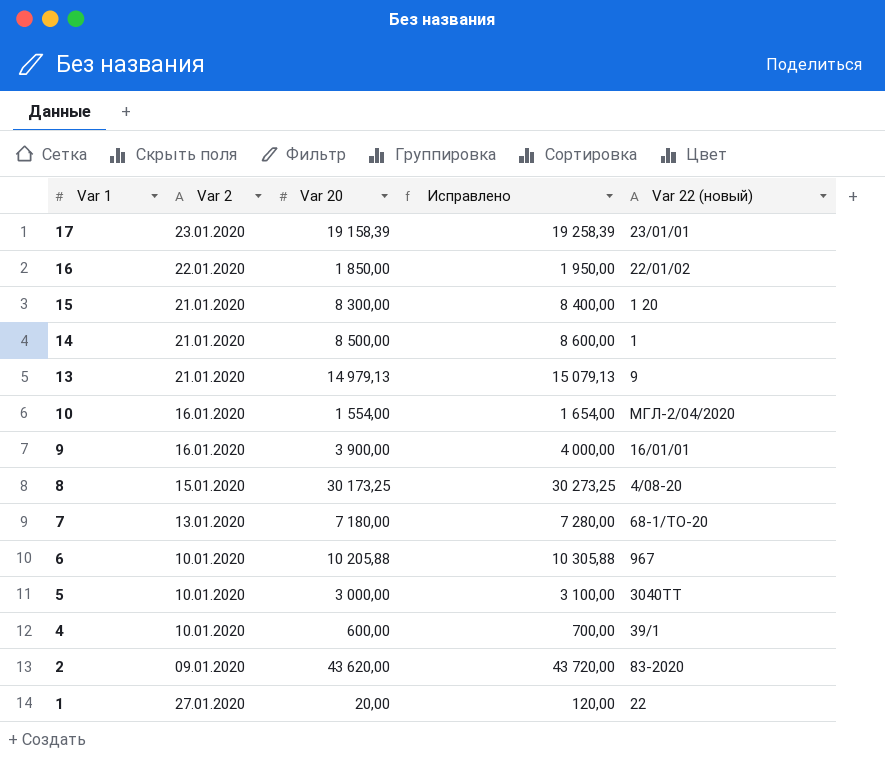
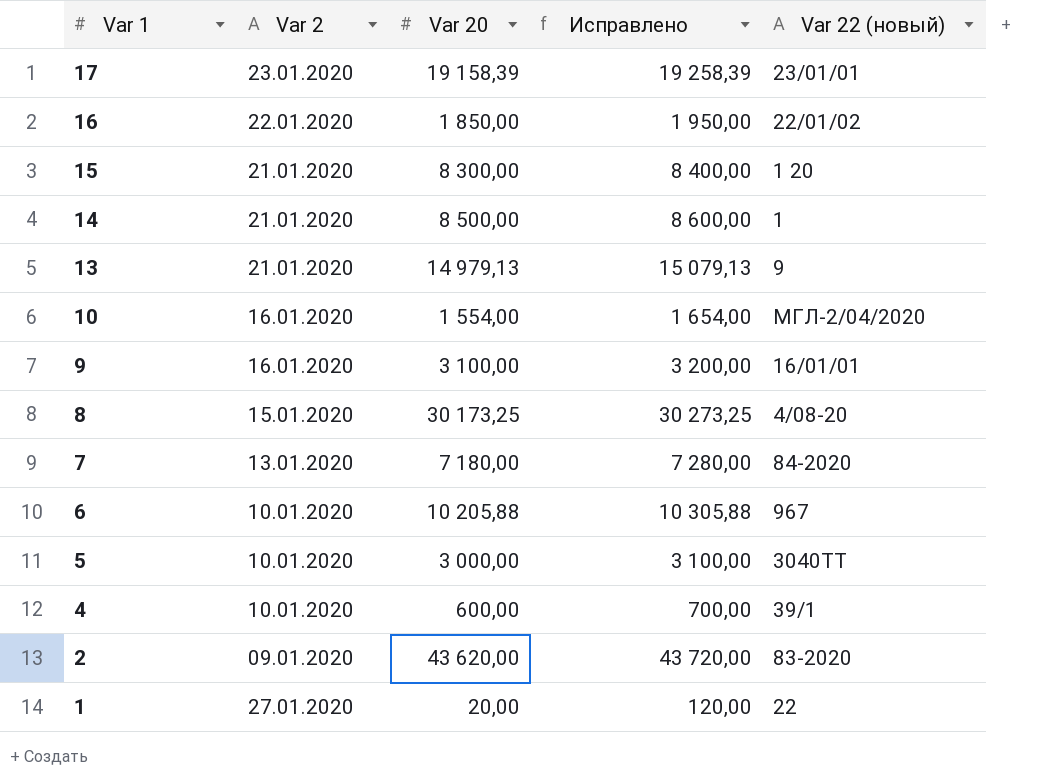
9 | Var 20: 3 900,00 -> 3 100,00
9 | Исправлено: 4 000,00 -> 3 200,00
7 | Var 22 (новый): 68-1/ТО-20 -> 84-2020

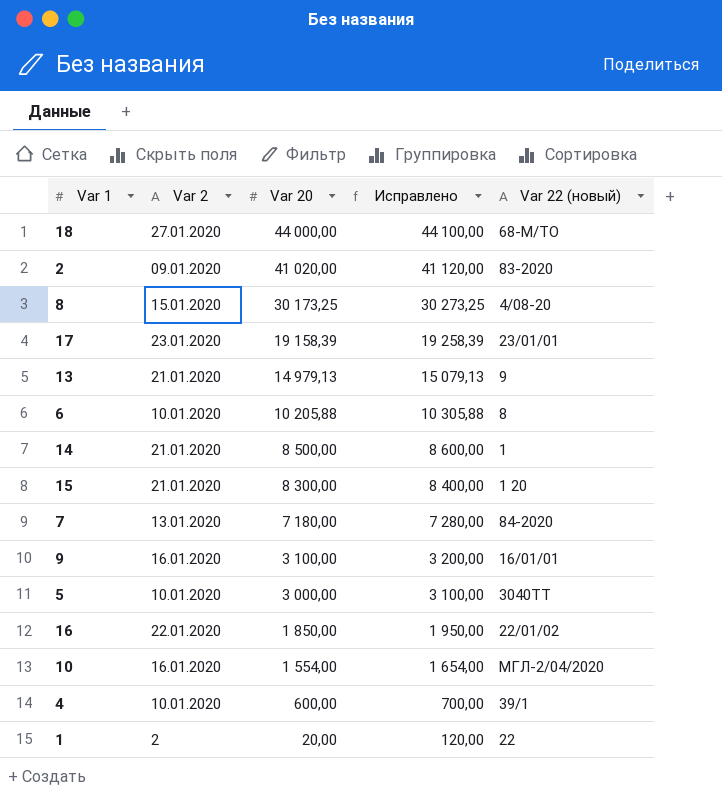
row order: Var 1 descending -> Var 20 descending
row 18: none -> 27.01.2020 | 44 000,00 | 44 100,00 | 68-М/ТО
2 | Var 20: 43 620,00 -> 41 020,00
2 | Исправлено: 43 720,00 -> 41 120,00
6 | Var 22 (новый): 967 -> 8
1 | Var 2: 27.01.2020 -> 2

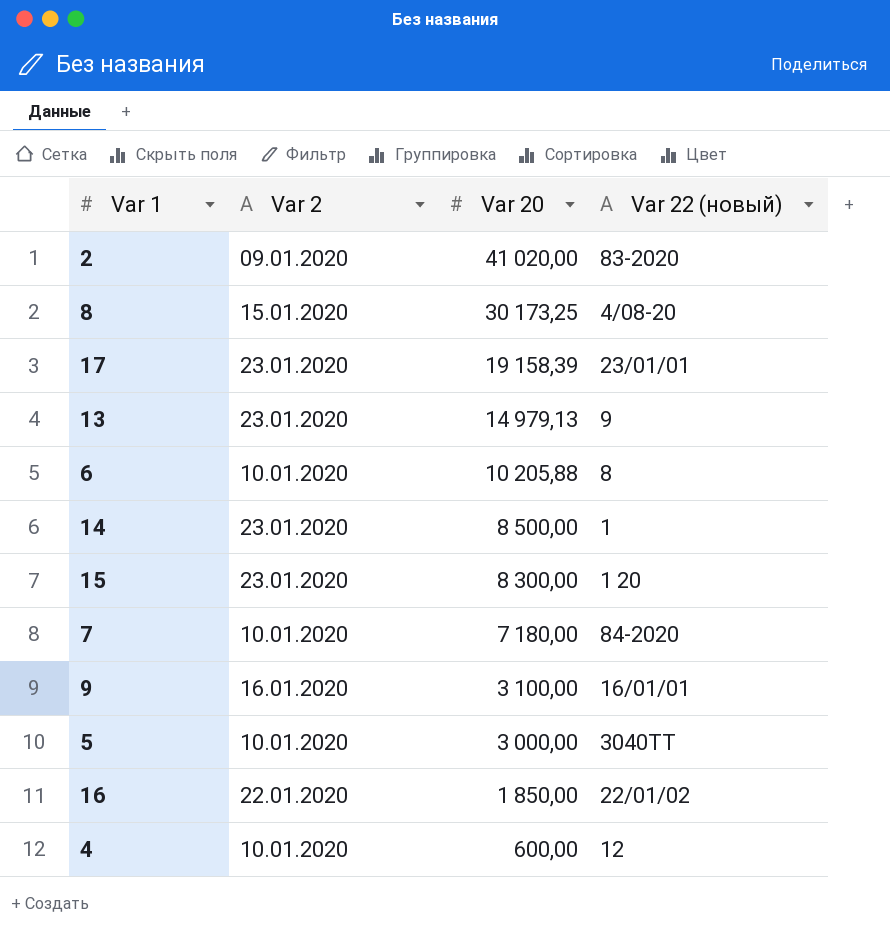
column Исправлено | formula: [Var 20] + 100 -> none
row 18: 27.01.2020 | 44 000,00 | 44 100,00 | 68-М/ТО -> none
row 10: 16.01.2020 | 1 554,00 | 1 654,00 | МГЛ-2/04/2020 -> none
row 1: 2 | 20,00 | 120,00 | 22 -> none
13 | Var 2: 21.01.2020 -> 23.01.2020
14 | Var 2: 21.01.2020 -> 23.01.2020
15 | Var 2: 21.01.2020 -> 23.01.2020
7 | Var 2: 13.01.2020 -> 10.01.2020
4 | Var 22 (новый): 39/1 -> 12

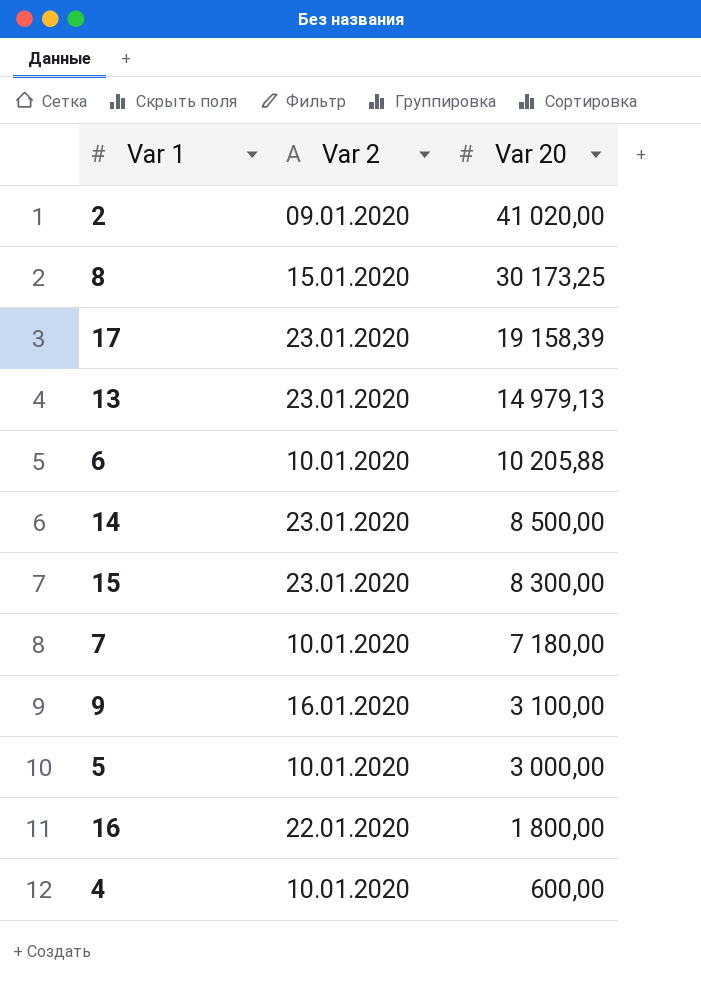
column Var 22 (новый) | position: 4 -> none
16 | Var 20: 1 850,00 -> 1 800,00

